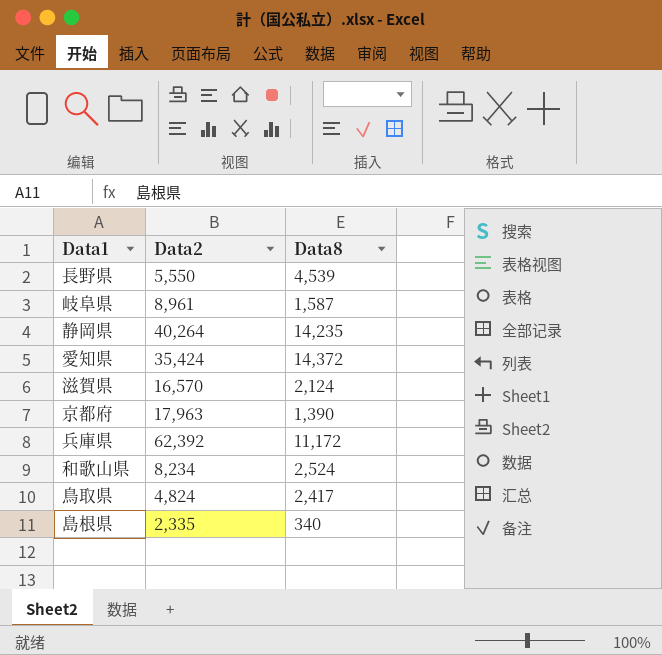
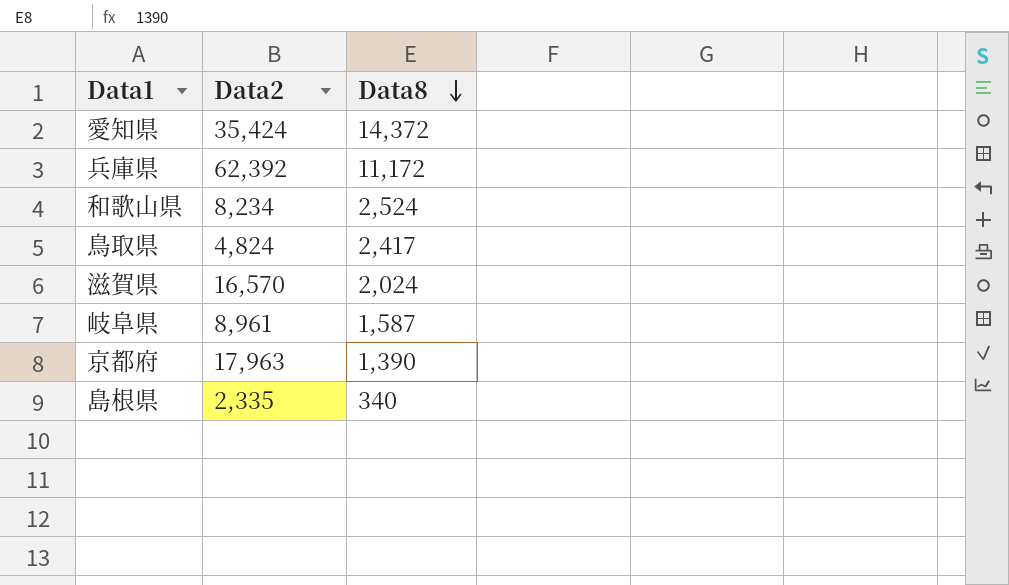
row order: none -> Data8 descending
row 長野県: 5,550 | 4,539 -> none
row 静岡県: 40,264 | 14,235 -> none
滋賀県 | Data8: 2,124 -> 2,024

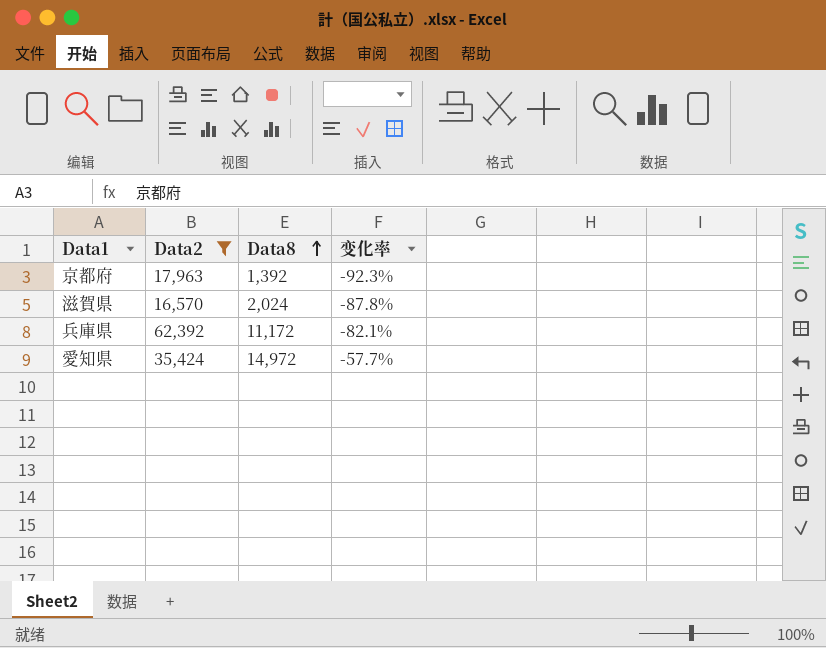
filter: none -> Data2 >= 16,570
row order: Data8 descending -> Data8 ascending
column 变化率 | formula: none -> ([Data8] - [Data2]) / [Data2]
京都府 | Data8: 1,390 -> 1,392
愛知県 | Data8: 14,372 -> 14,972

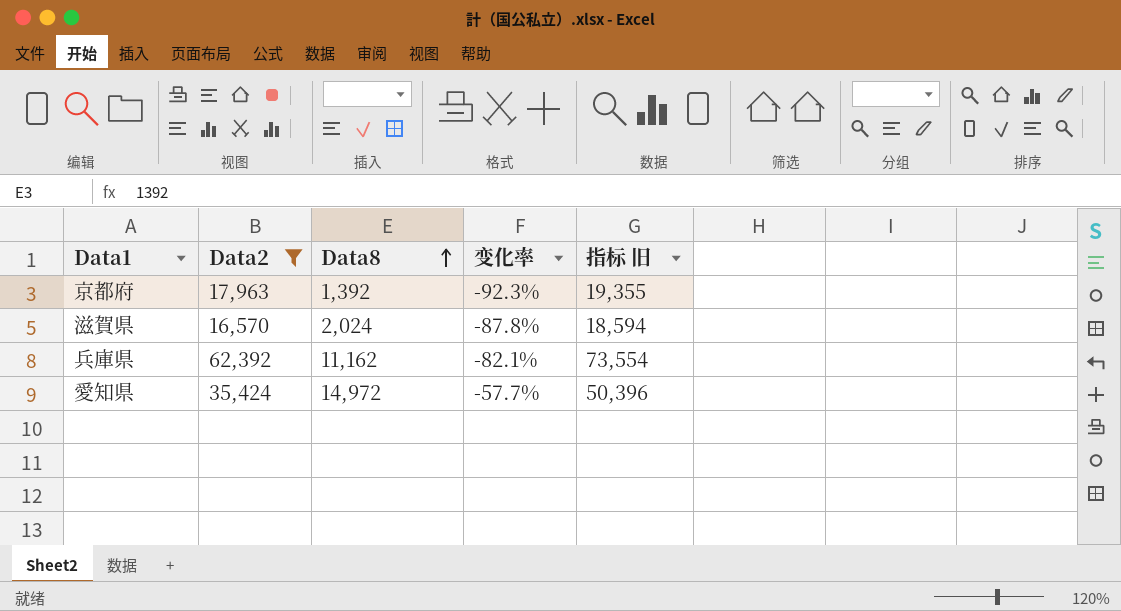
column 指标 旧 | formula: none -> [Data2] + [Data8]
兵庫県 | Data8: 11,172 -> 11,162

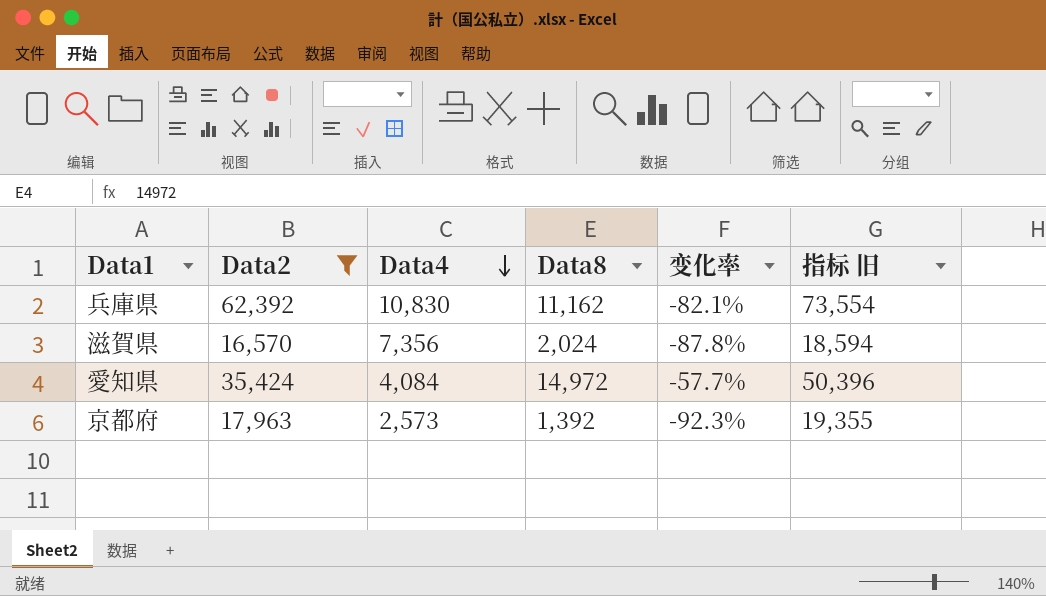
row order: Data8 ascending -> Data4 descending
column Data4 | position: none -> 3

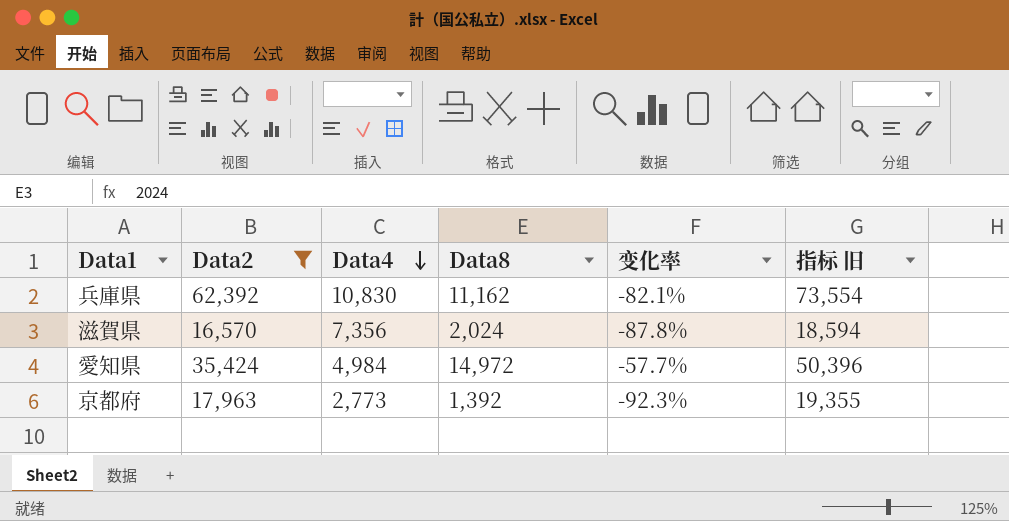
愛知県 | Data4: 4,084 -> 4,984
京都府 | Data4: 2,573 -> 2,773

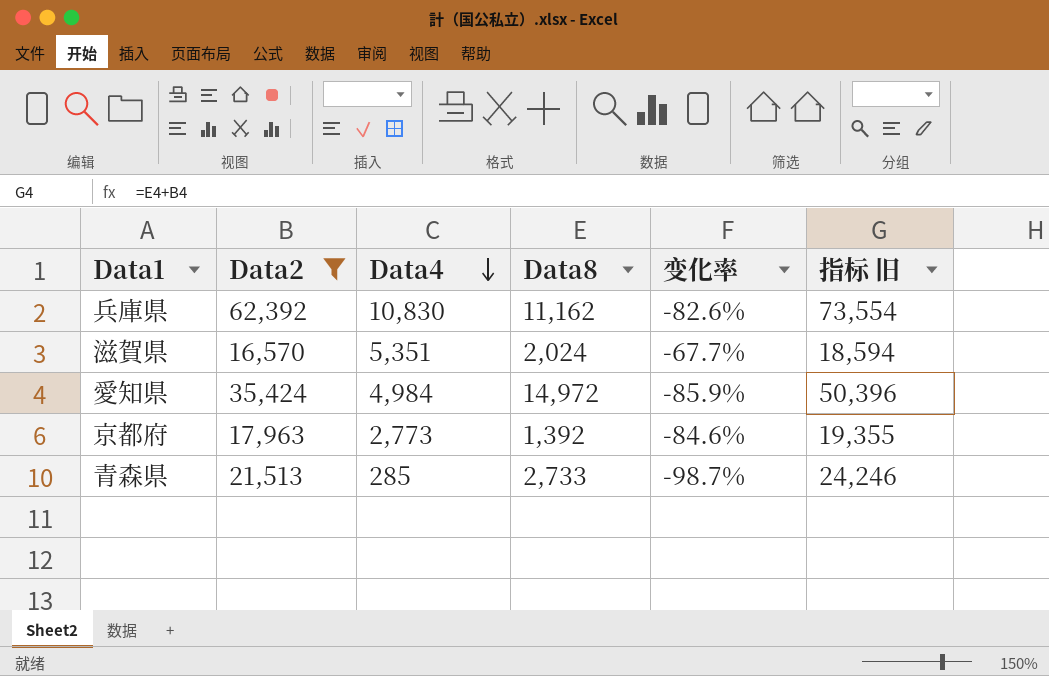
column 变化率 | formula: ([Data8] - [Data2]) / [Data2] -> ([Data4] - [Data2]) / [Data2]
滋賀県 | Data4: 7,356 -> 5,351
row 青森県: none -> 21,513 | 285 | 2,733 | -98.7% | 24,246

